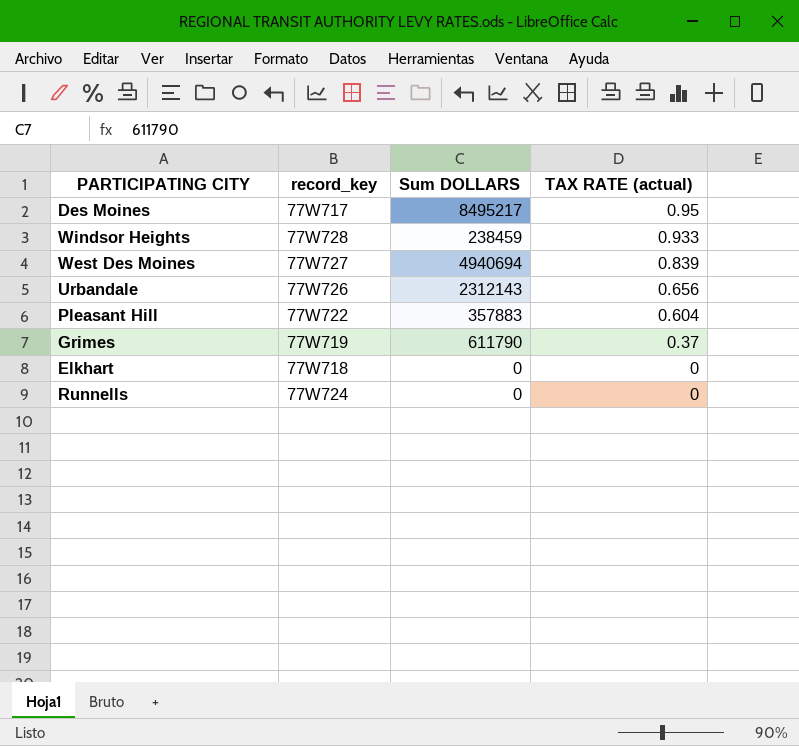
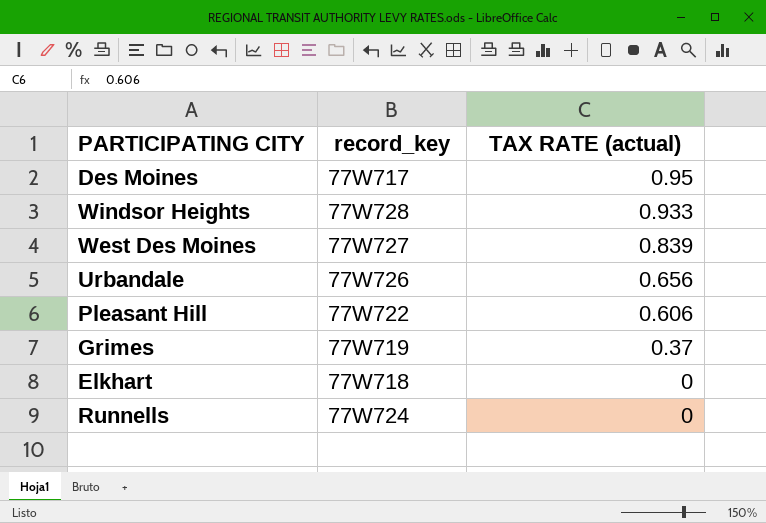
column Sum DOLLARS | position: 3 -> none
Pleasant Hill | TAX RATE (actual): 0.604 -> 0.606

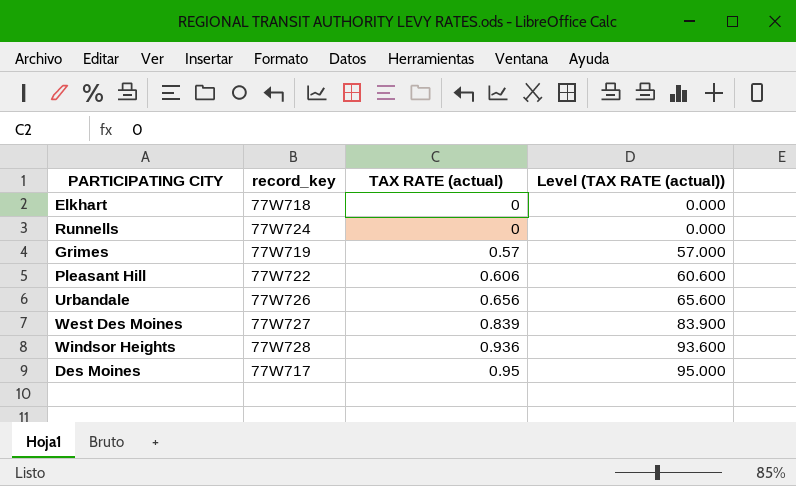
row order: TAX RATE (actual) descending -> TAX RATE (actual) ascending
column Level (TAX RATE (actual)) | formula: none -> [TAX RATE (actual)] * 100
Grimes | TAX RATE (actual): 0.37 -> 0.57
Windsor Heights | TAX RATE (actual): 0.933 -> 0.936

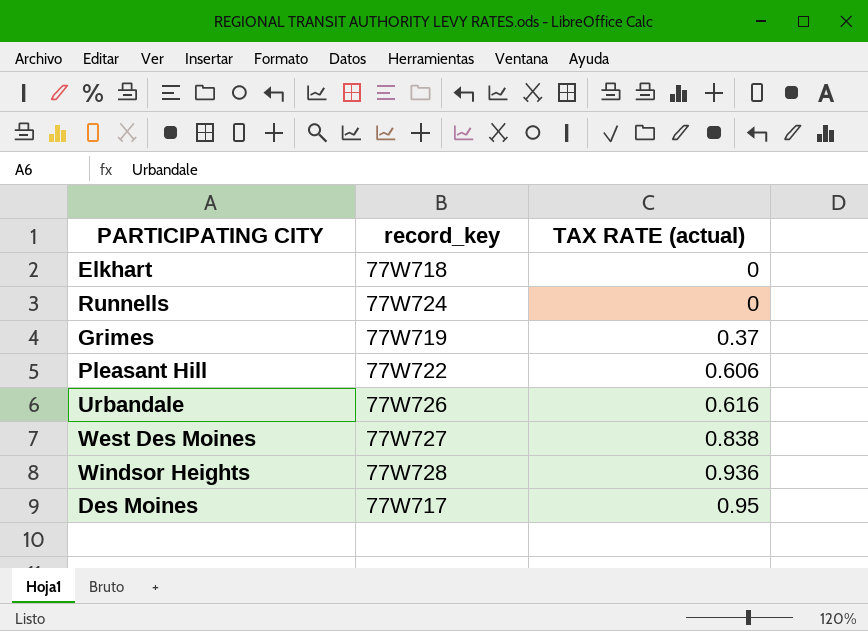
column Level (TAX RATE (actual)) | formula: [TAX RATE (actual)] * 100 -> none
Grimes | TAX RATE (actual): 0.57 -> 0.37
Urbandale | TAX RATE (actual): 0.656 -> 0.616
West Des Moines | TAX RATE (actual): 0.839 -> 0.838

